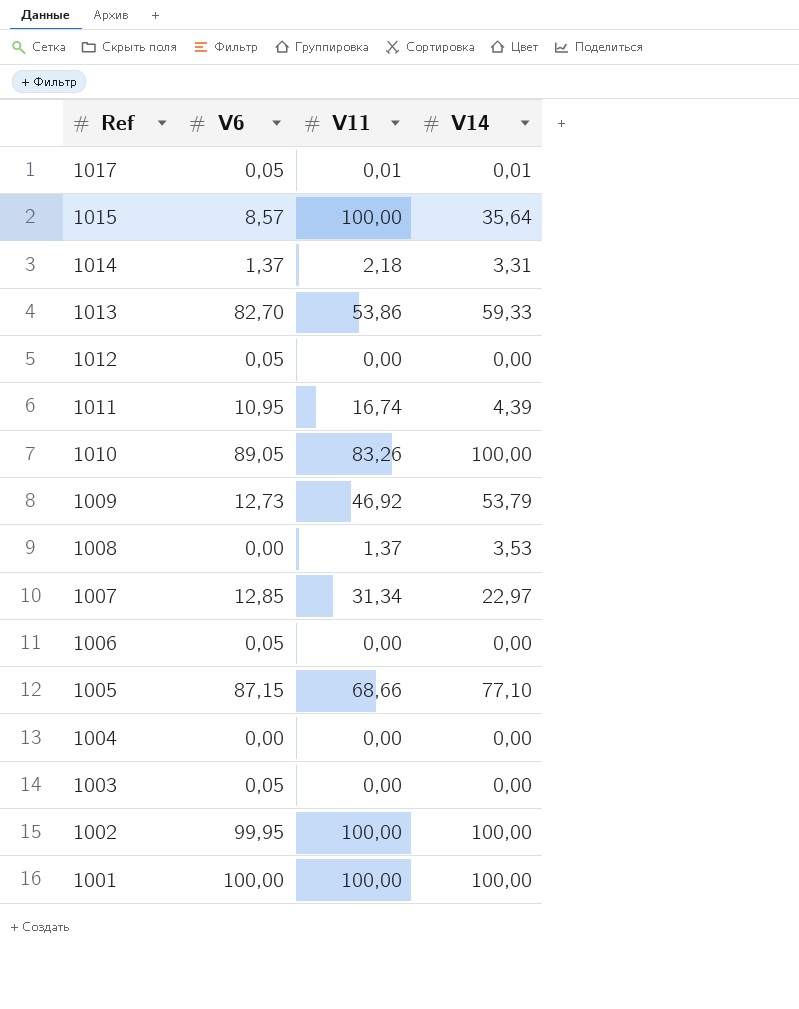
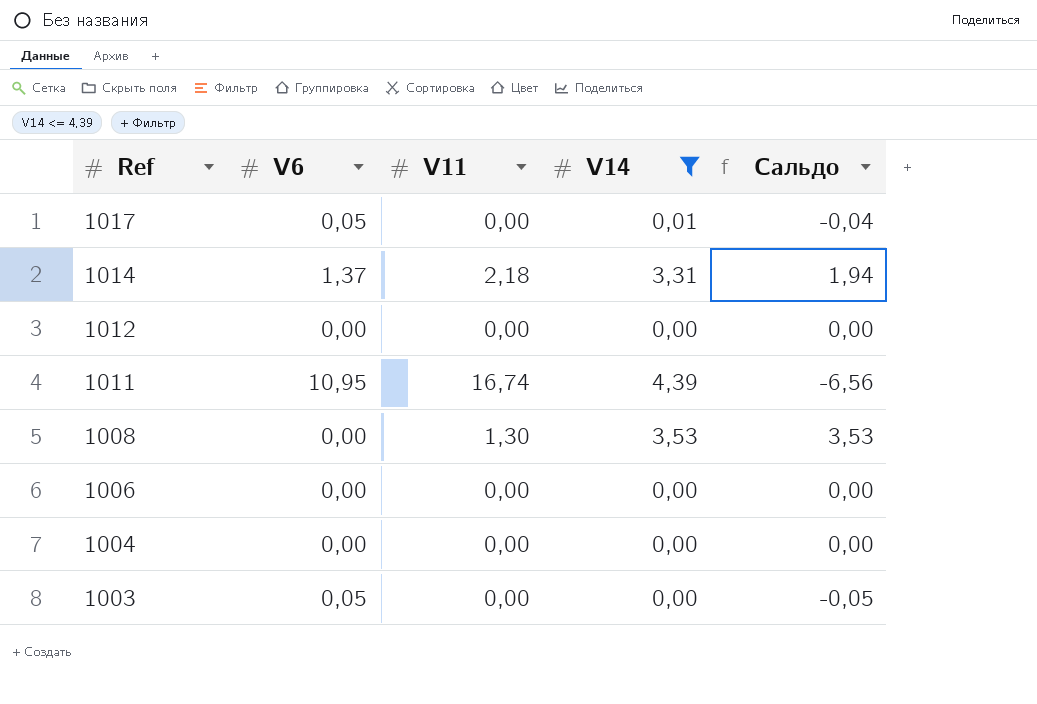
filter: none -> V14 <= 4,39
column Сальдо | formula: none -> [V14] - [V6]
1017 | V11: 0,01 -> 0,00
1012 | V6: 0,05 -> 0,00
1008 | V11: 1,37 -> 1,30
1006 | V6: 0,05 -> 0,00

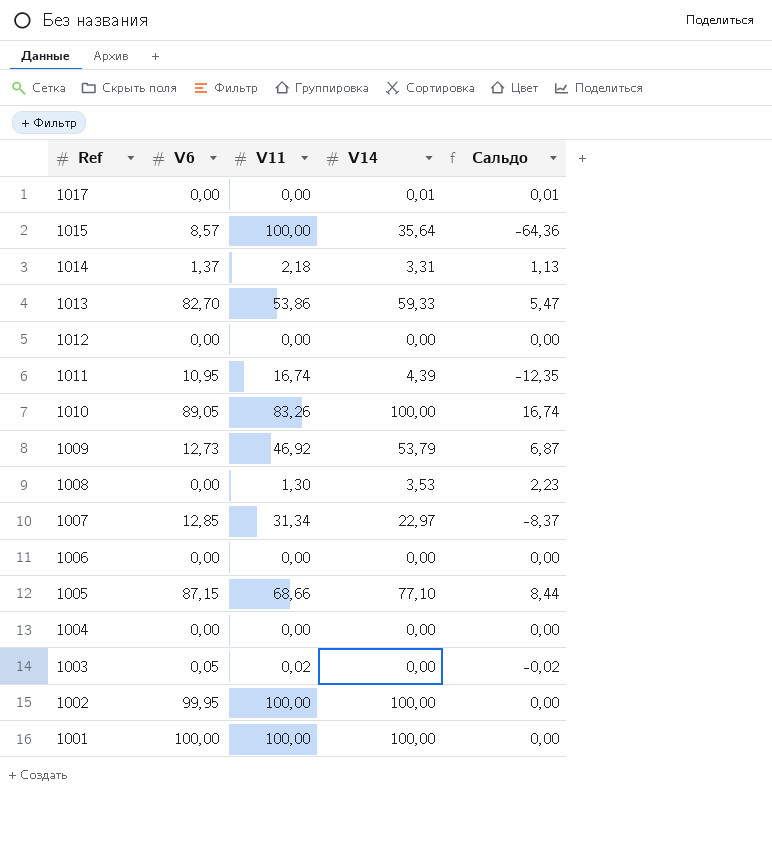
filter: V14 <= 4,39 -> none
column Сальдо | formula: [V14] - [V6] -> [V14] - [V11]
1017 | V6: 0,05 -> 0,00
1003 | V11: 0,00 -> 0,02

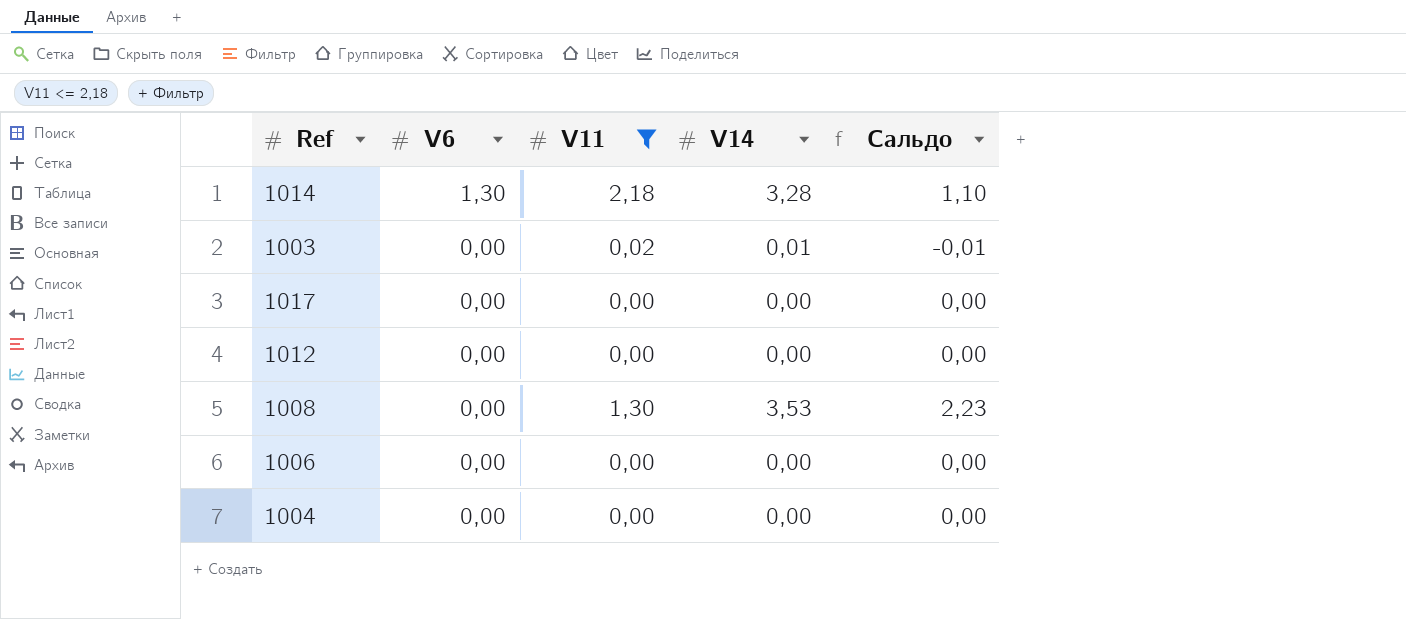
filter: none -> V11 <= 2,18
row order: Ref descending -> V6 descending
1014 | V6: 1,37 -> 1,30
1014 | V14: 3,31 -> 3,28
1014 | Сальдо: 1,13 -> 1,10
1003 | V6: 0,05 -> 0,00
1003 | V14: 0,00 -> 0,01
1003 | Сальдо: -0,02 -> -0,01
1017 | V14: 0,01 -> 0,00
1017 | Сальдо: 0,01 -> 0,00

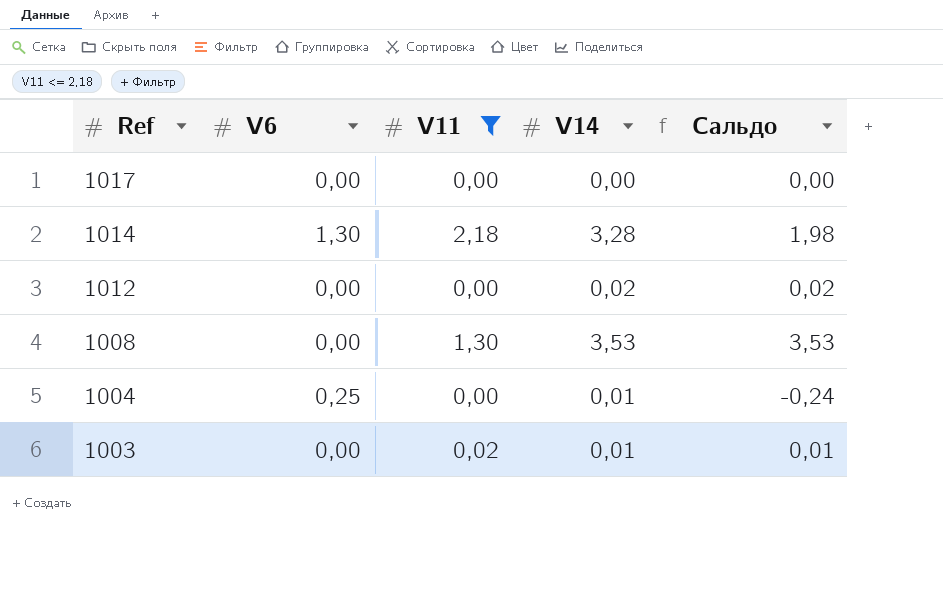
row order: V6 descending -> Ref descending
column Сальдо | formula: [V14] - [V11] -> [V14] - [V6]
row 1006: 0,00 | 0,00 | 0,00 | 0,00 -> none
1012 | V14: 0,00 -> 0,02
1004 | V6: 0,00 -> 0,25
1004 | V14: 0,00 -> 0,01

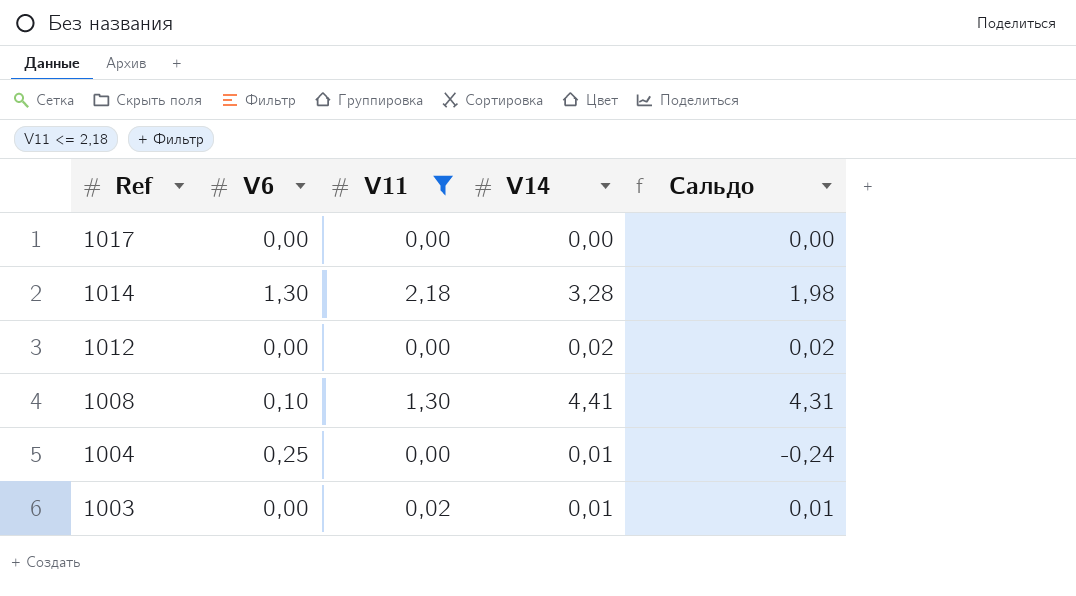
1008 | V6: 0,00 -> 0,10
1008 | V14: 3,53 -> 4,41
1008 | Сальдо: 3,53 -> 4,31

